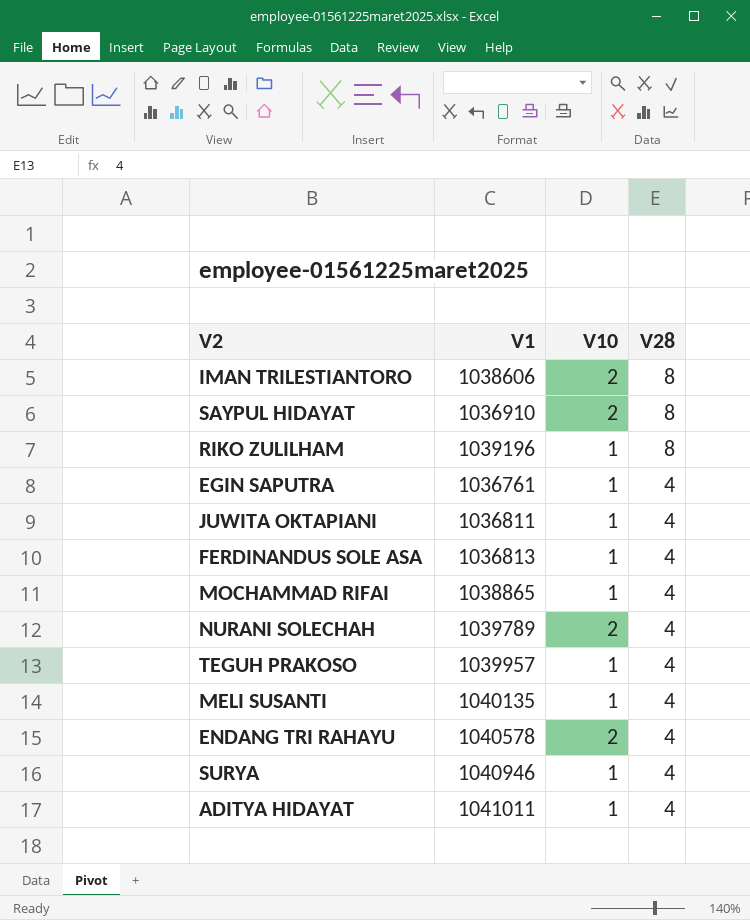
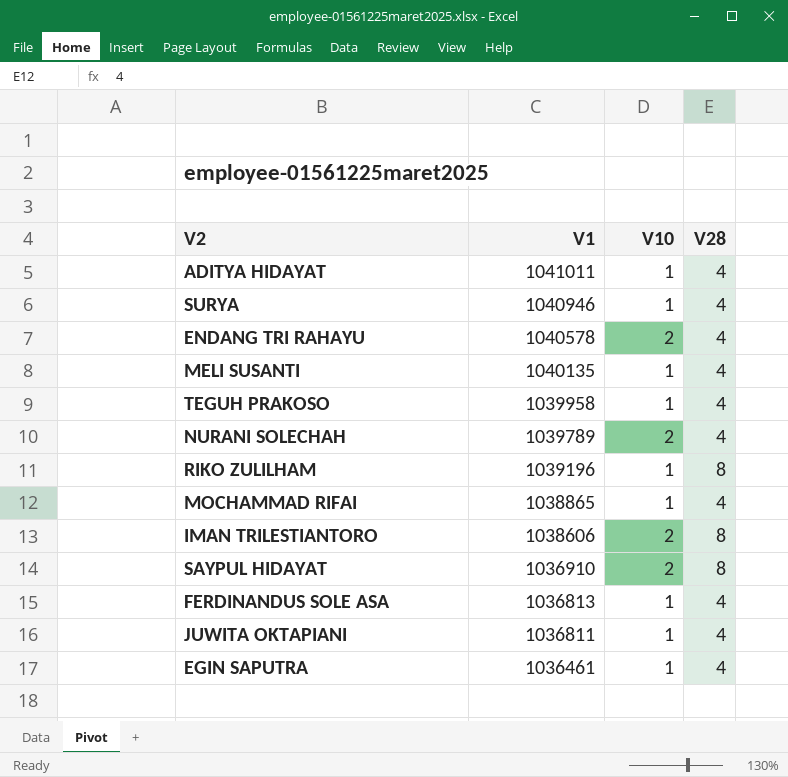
row order: V28 descending -> V1 descending
TEGUH PRAKOSO | V1: 1039957 -> 1039958
EGIN SAPUTRA | V1: 1036761 -> 1036461

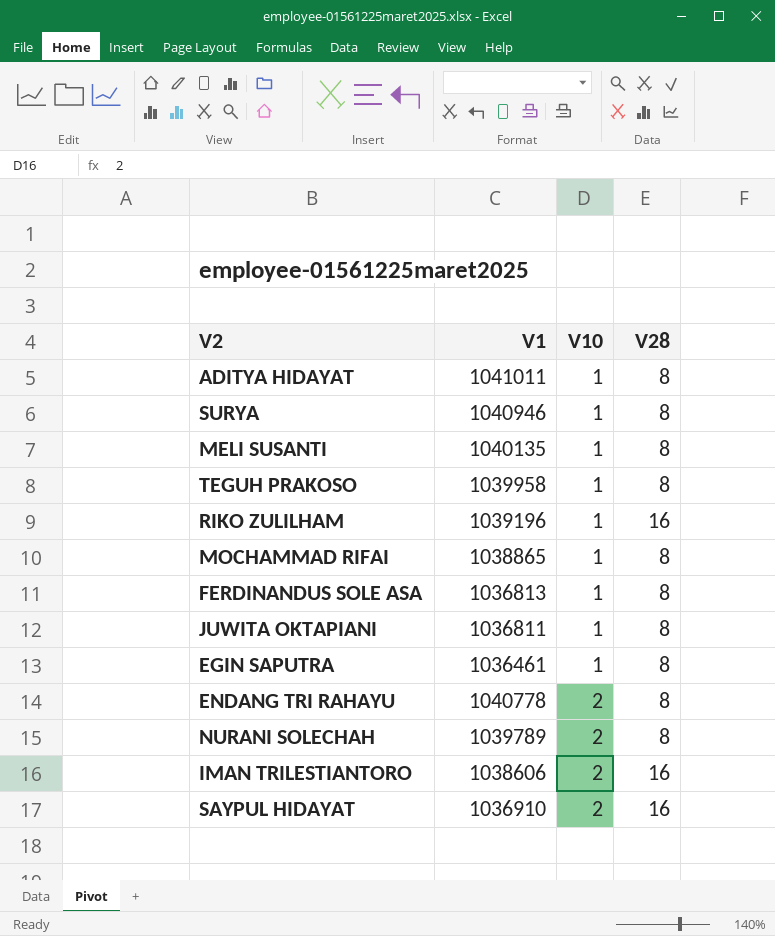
row order: V1 descending -> V10 ascending
ADITYA HIDAYAT | V28: 4 -> 8
SURYA | V28: 4 -> 8
MELI SUSANTI | V28: 4 -> 8
TEGUH PRAKOSO | V28: 4 -> 8
RIKO ZULILHAM | V28: 8 -> 16
MOCHAMMAD RIFAI | V28: 4 -> 8
FERDINANDUS SOLE ASA | V28: 4 -> 8
JUWITA OKTAPIANI | V28: 4 -> 8
EGIN SAPUTRA | V28: 4 -> 8
ENDANG TRI RAHAYU | V1: 1040578 -> 1040778
ENDANG TRI RAHAYU | V28: 4 -> 8
NURANI SOLECHAH | V28: 4 -> 8
IMAN TRILESTIANTORO | V28: 8 -> 16
SAYPUL HIDAYAT | V28: 8 -> 16

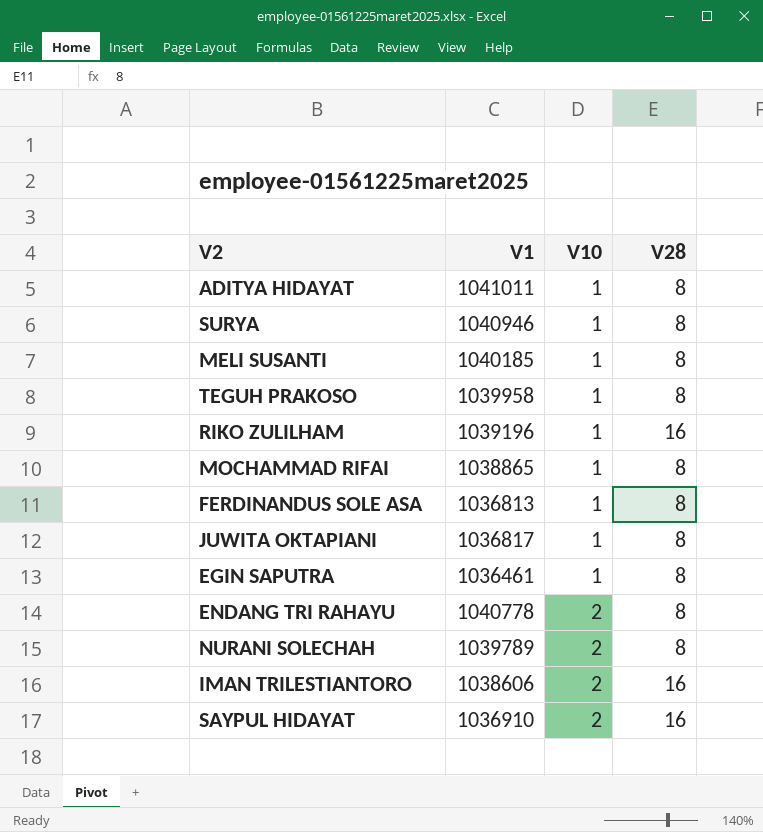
MELI SUSANTI | V1: 1040135 -> 1040185
JUWITA OKTAPIANI | V1: 1036811 -> 1036817

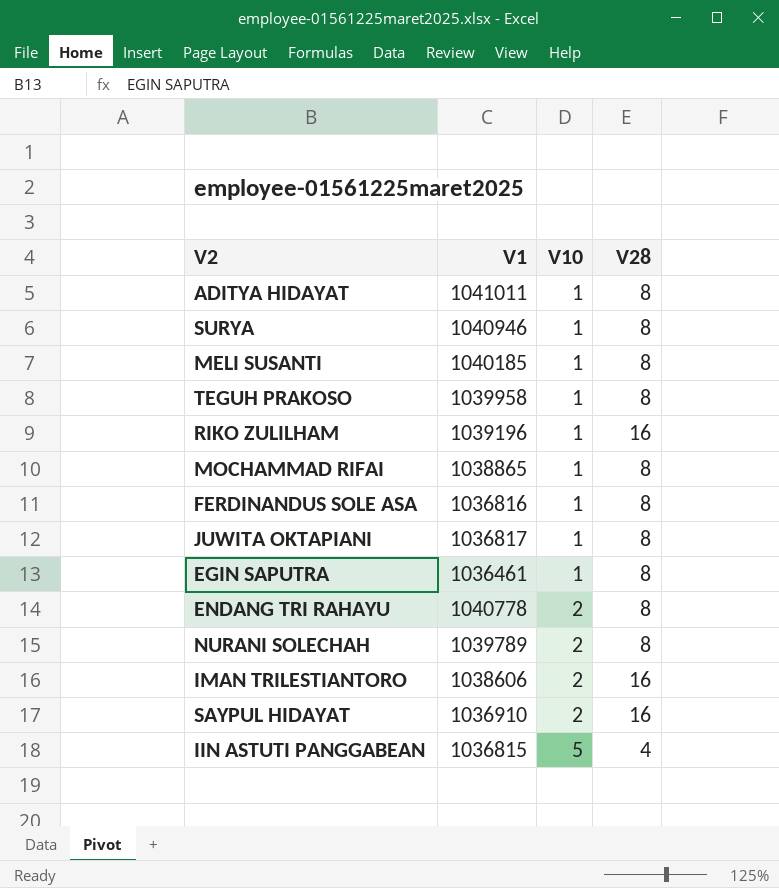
FERDINANDUS SOLE ASA | V1: 1036813 -> 1036816
row IIN ASTUTI PANGGABEAN: none -> 1036815 | 5 | 4

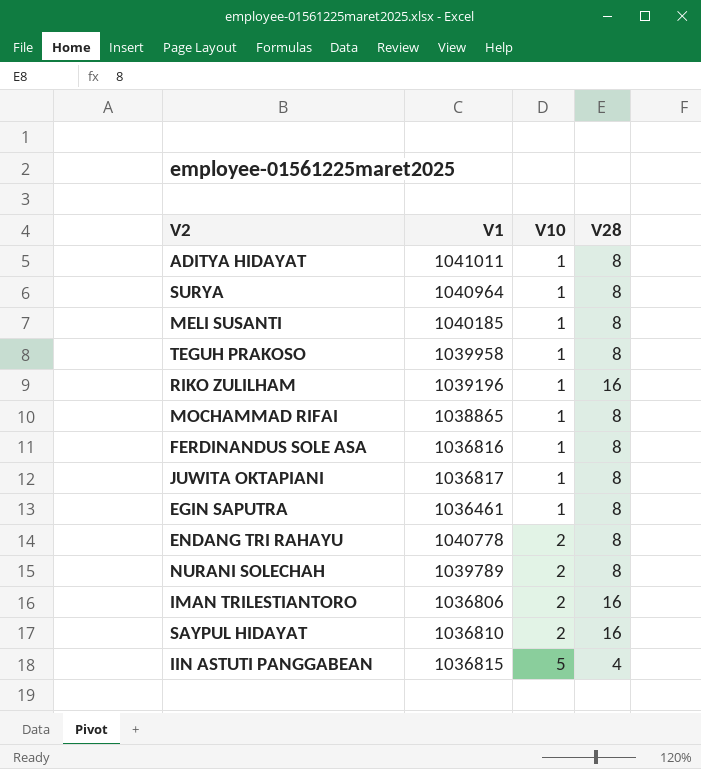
SURYA | V1: 1040946 -> 1040964
IMAN TRILESTIANTORO | V1: 1038606 -> 1036806
SAYPUL HIDAYAT | V1: 1036910 -> 1036810

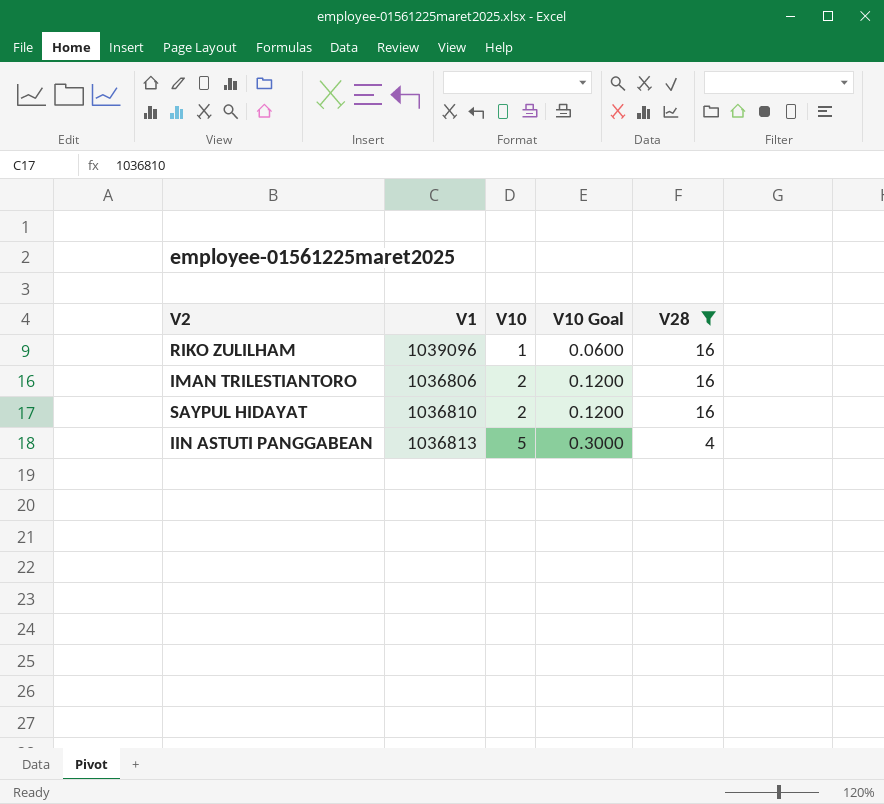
filter: none -> V28 != 8
column V10 Goal | formula: none -> [V10] * 0.06
RIKO ZULILHAM | V1: 1039196 -> 1039096
IIN ASTUTI PANGGABEAN | V1: 1036815 -> 1036813

